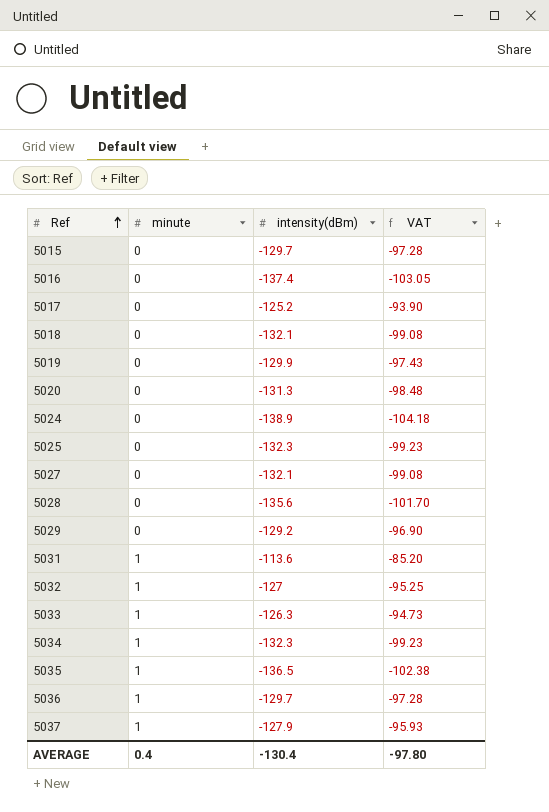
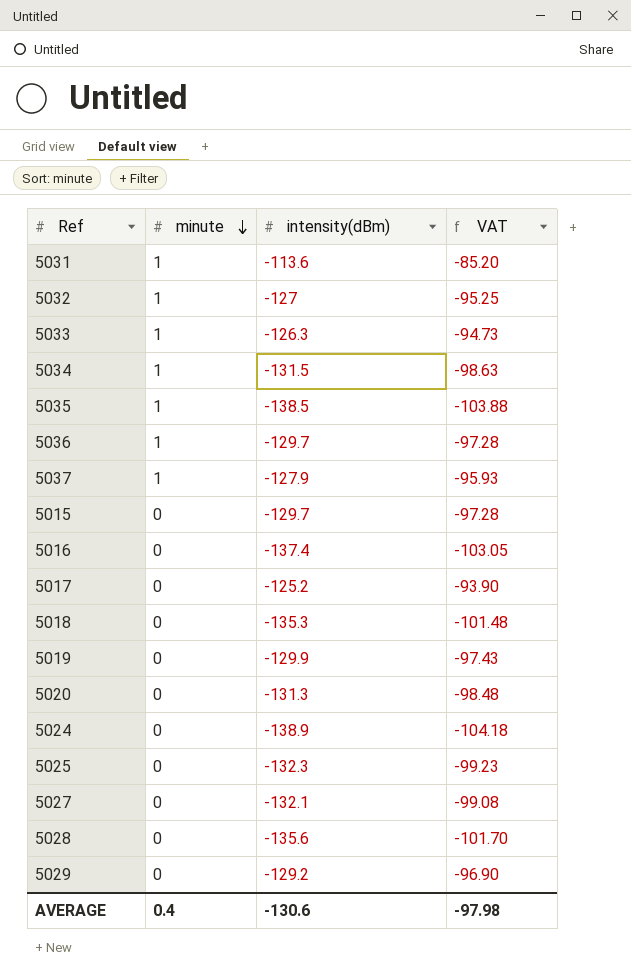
row order: Ref ascending -> minute descending
5034 | intensity(dBm): -132.3 -> -131.5
5034 | VAT: -99.23 -> -98.63
5035 | intensity(dBm): -136.5 -> -138.5
5035 | VAT: -102.38 -> -103.88
5018 | intensity(dBm): -132.1 -> -135.3
5018 | VAT: -99.08 -> -101.48
AVERAGE | intensity(dBm): -130.4 -> -130.6
AVERAGE | VAT: -97.80 -> -97.98

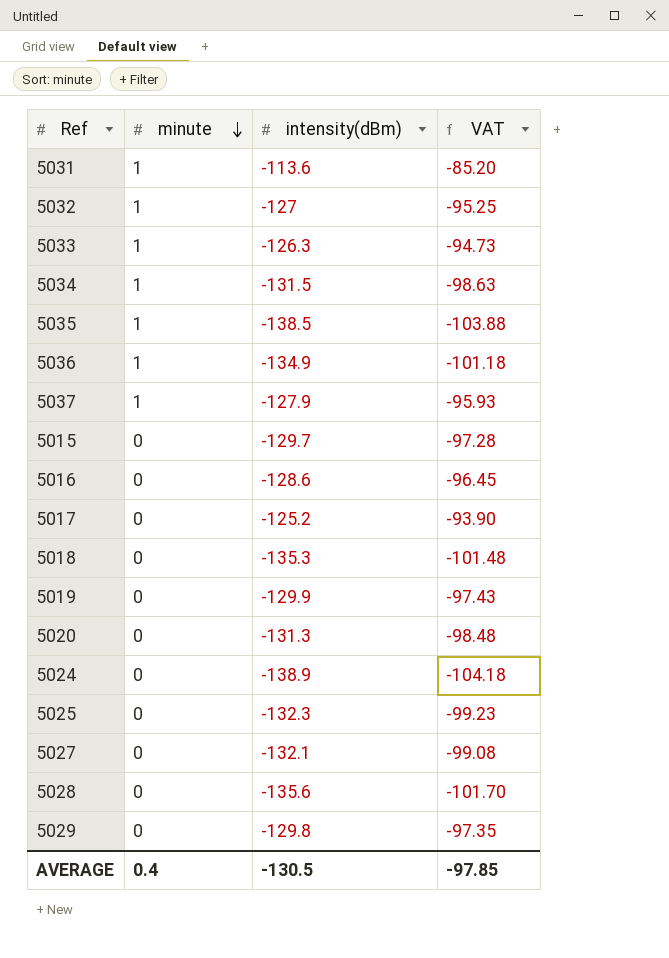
5036 | intensity(dBm): -129.7 -> -134.9
5036 | VAT: -97.28 -> -101.18
5016 | intensity(dBm): -137.4 -> -128.6
5016 | VAT: -103.05 -> -96.45
5029 | intensity(dBm): -129.2 -> -129.8
5029 | VAT: -96.90 -> -97.35
AVERAGE | intensity(dBm): -130.6 -> -130.5
AVERAGE | VAT: -97.98 -> -97.85

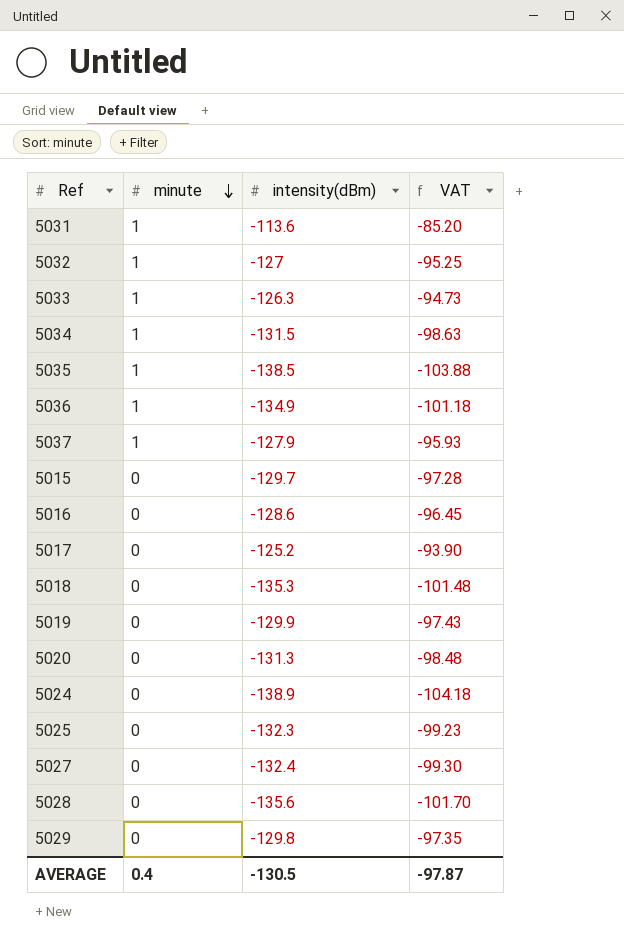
5027 | intensity(dBm): -132.1 -> -132.4
5027 | VAT: -99.08 -> -99.30
AVERAGE | VAT: -97.85 -> -97.87

